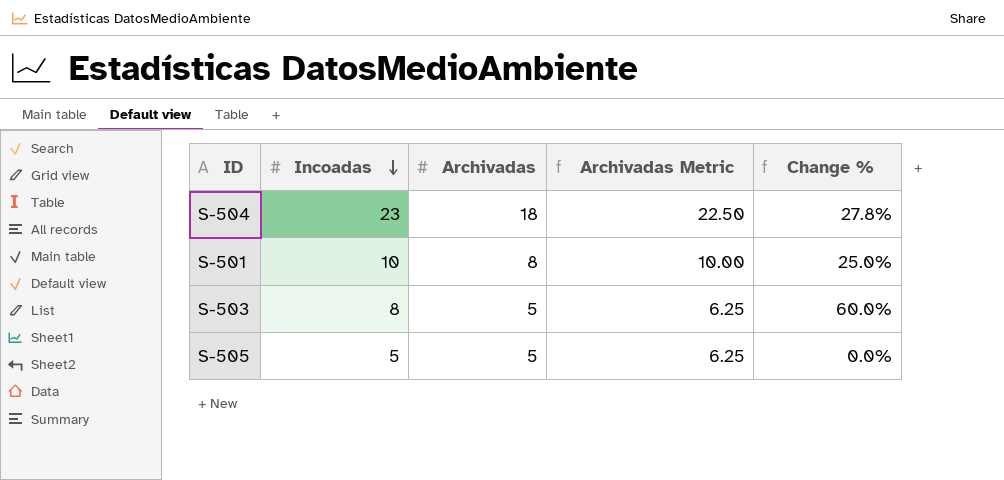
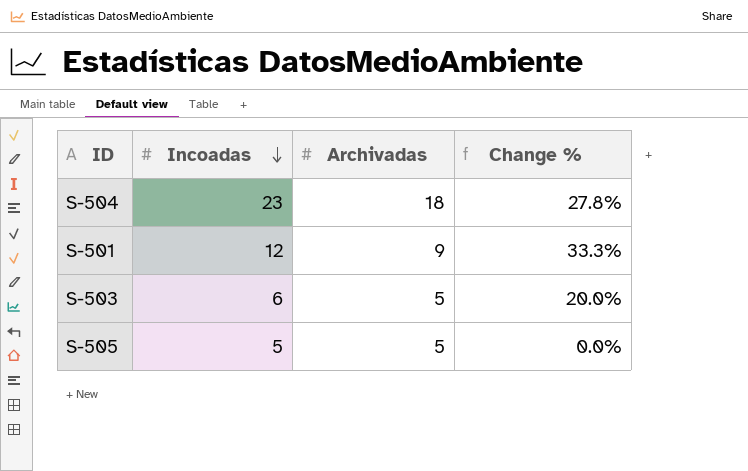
column Archivadas Metric | formula: [Archivadas] * 1.25 -> none
S-501 | Incoadas: 10 -> 12
S-501 | Archivadas: 8 -> 9
S-501 | Change %: 25.0% -> 33.3%
S-503 | Incoadas: 8 -> 6
S-503 | Change %: 60.0% -> 20.0%

